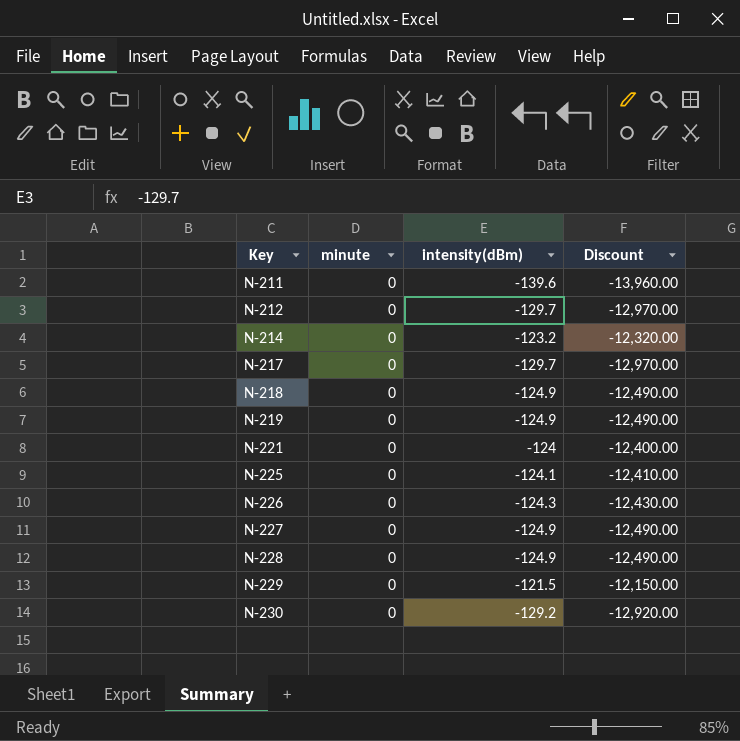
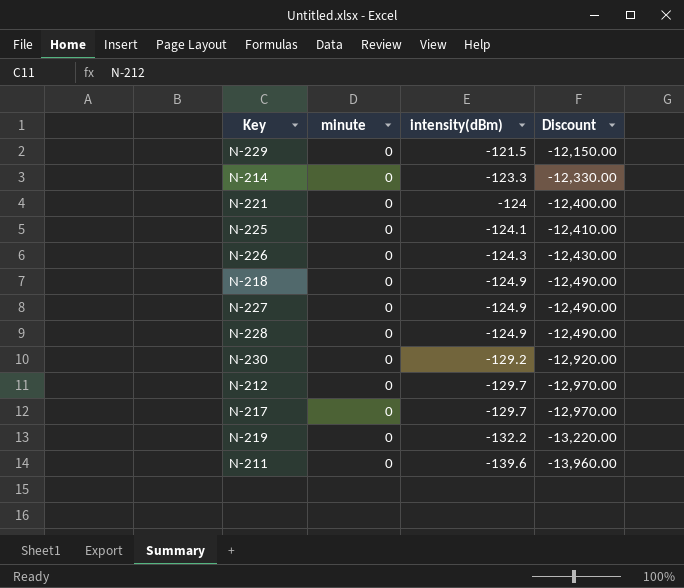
row order: Key ascending -> intensity(dBm) descending
N-214 | intensity(dBm): -123.2 -> -123.3
N-214 | Discount: -12,320.00 -> -12,330.00
N-219 | intensity(dBm): -124.9 -> -132.2
N-219 | Discount: -12,490.00 -> -13,220.00

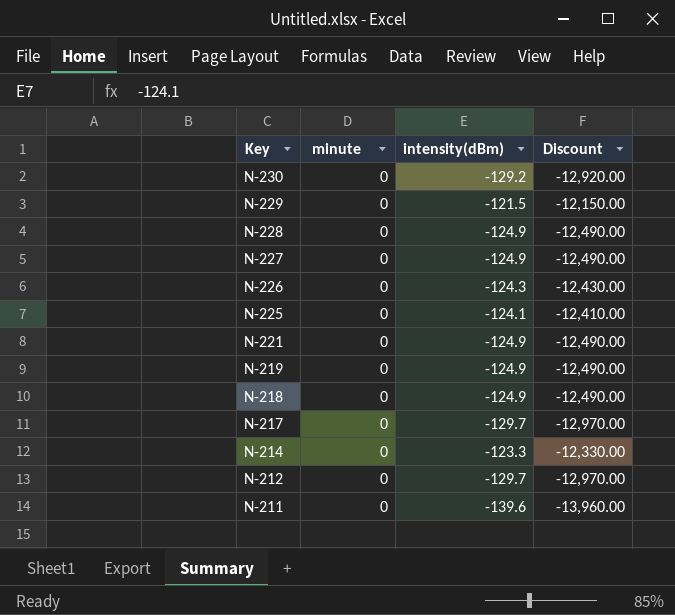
row order: intensity(dBm) descending -> Key descending
N-221 | intensity(dBm): -124 -> -124.9
N-221 | Discount: -12,400.00 -> -12,490.00
N-219 | intensity(dBm): -132.2 -> -124.9
N-219 | Discount: -13,220.00 -> -12,490.00

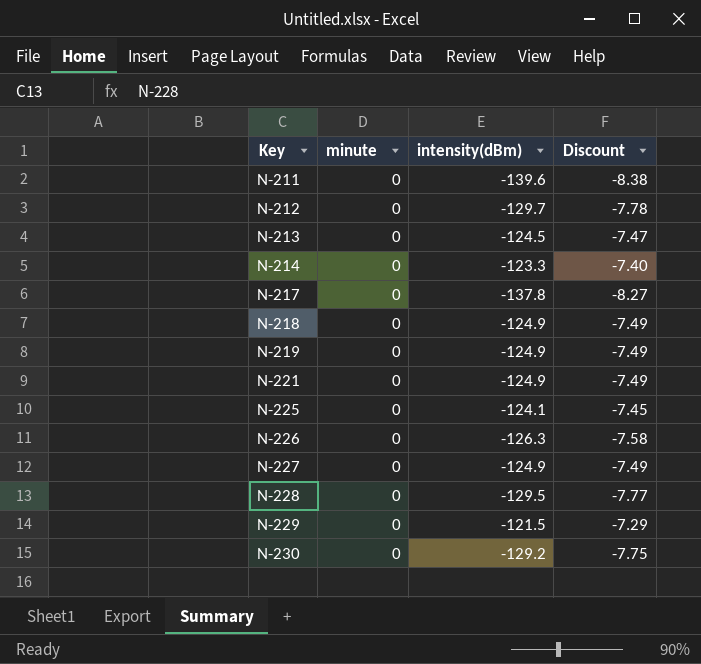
row order: Key descending -> Key ascending
column Discount | formula: [intensity(dBm)] * 100 -> [intensity(dBm)] * 0.06
row N-213: none -> 0 | -124.5 | -7.47
N-217 | intensity(dBm): -129.7 -> -137.8
N-226 | intensity(dBm): -124.3 -> -126.3
N-228 | intensity(dBm): -124.9 -> -129.5

